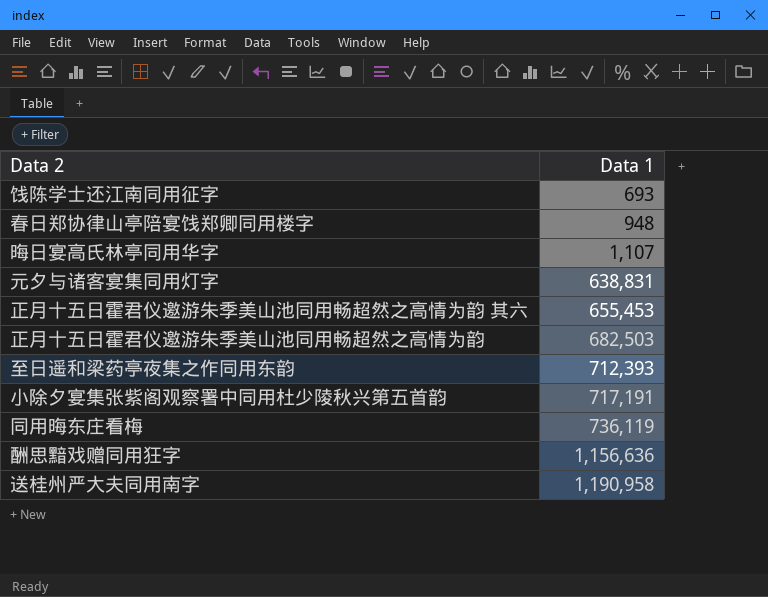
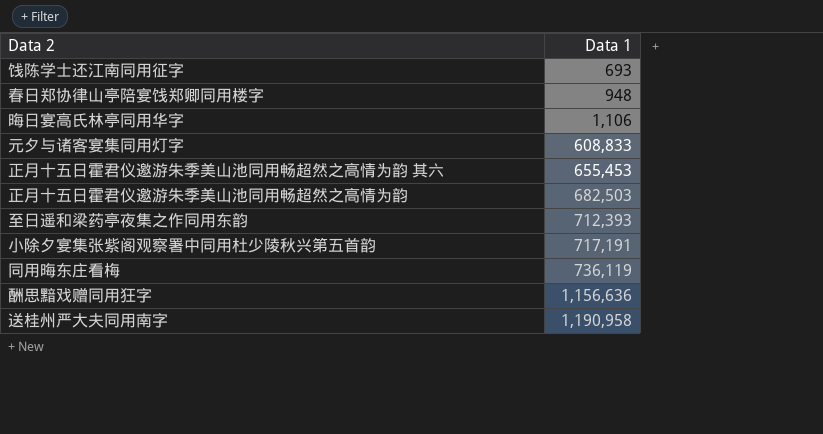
晦日宴高氏林亭同用华字 | Data 1: 1,107 -> 1,106
元夕与诸客宴集同用灯字 | Data 1: 638,831 -> 608,833

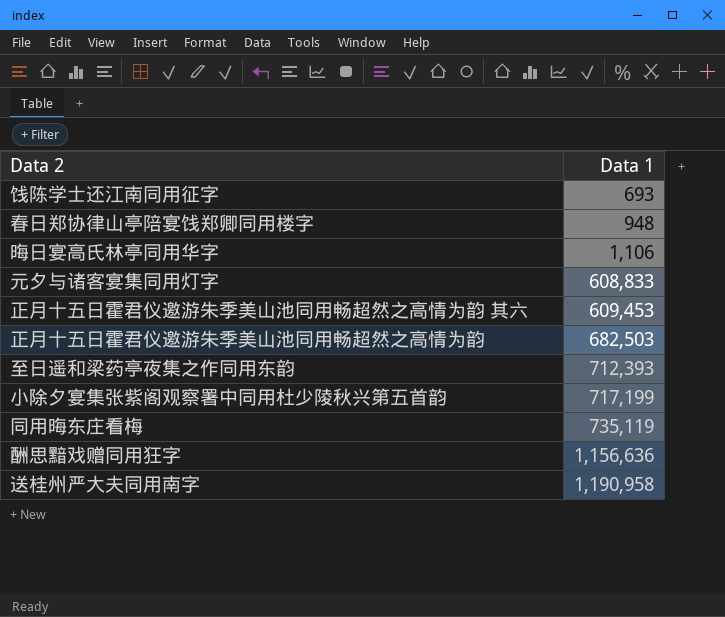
正月十五日霍君仪邀游朱季美山池同用畅超然之高情为韵 其六 | Data 1: 655,453 -> 609,453
小除夕宴集张紫阁观察署中同用杜少陵秋兴第五首韵 | Data 1: 717,191 -> 717,199
同用晦东庄看梅 | Data 1: 736,119 -> 735,119

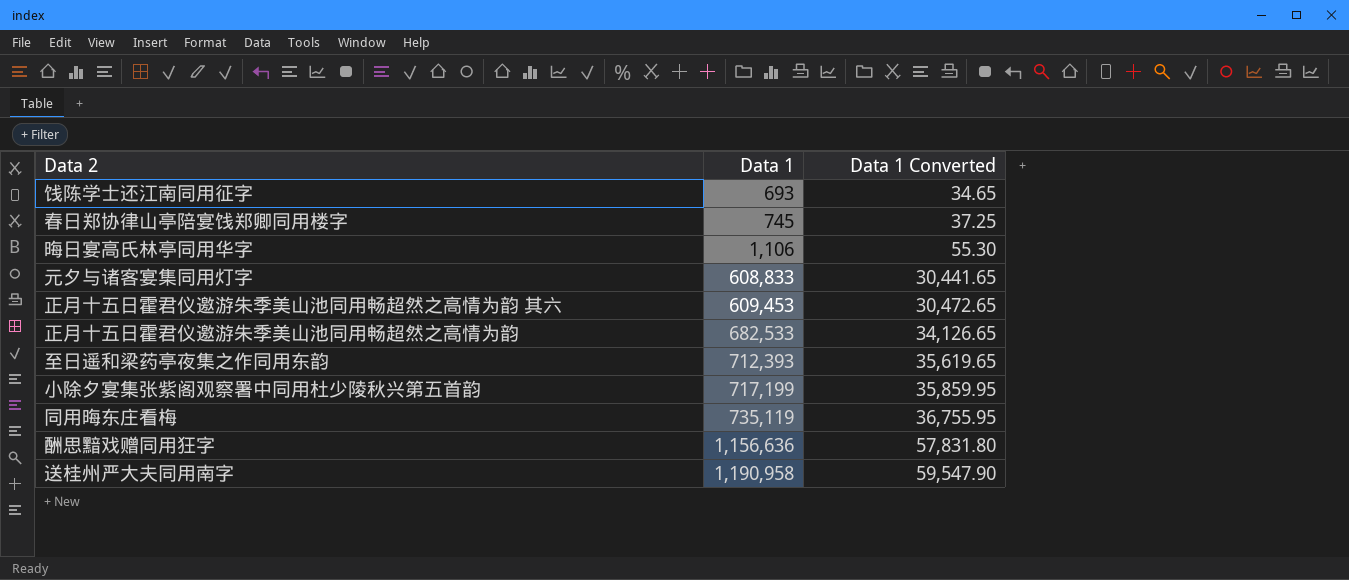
column Data 1 Converted | formula: none -> [Data 1] * 0.05
春日郑协律山亭陪宴饯郑卿同用楼字 | Data 1: 948 -> 745
正月十五日霍君仪邀游朱季美山池同用畅超然之高情为韵 | Data 1: 682,503 -> 682,533

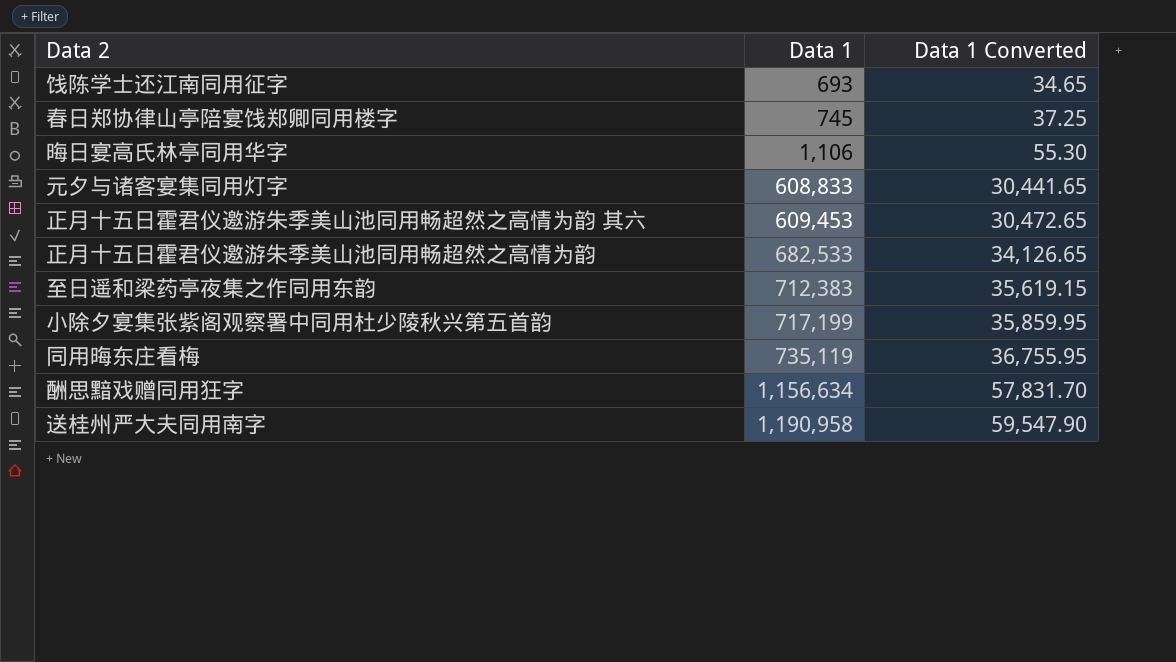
至日遥和梁药亭夜集之作同用东韵 | Data 1: 712,393 -> 712,383
至日遥和梁药亭夜集之作同用东韵 | Data 1 Converted: 35,619.65 -> 35,619.15
酬思黯戏赠同用狂字 | Data 1: 1,156,636 -> 1,156,634
酬思黯戏赠同用狂字 | Data 1 Converted: 57,831.80 -> 57,831.70

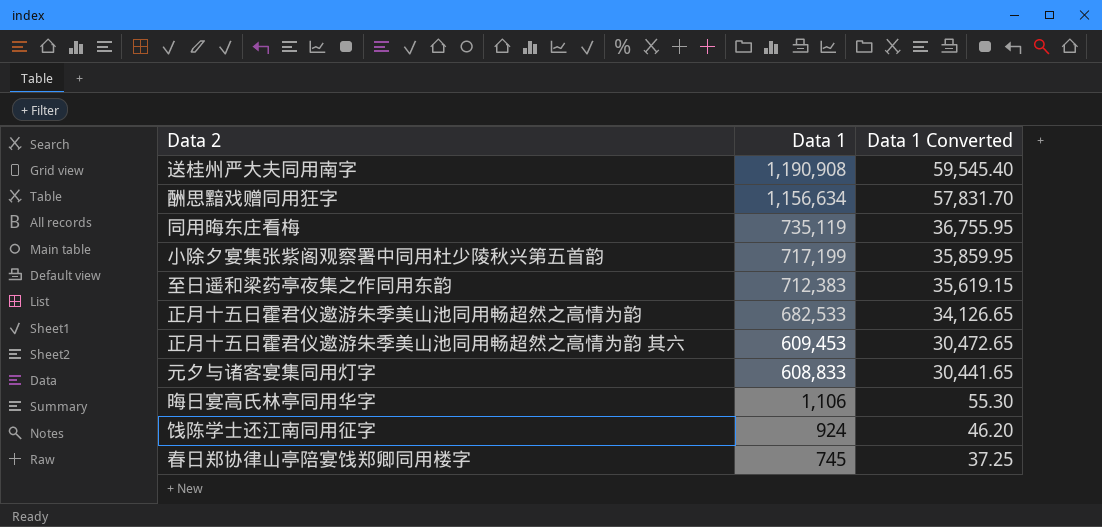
row order: Data 1 ascending -> Data 1 descending
送桂州严大夫同用南字 | Data 1: 1,190,958 -> 1,190,908
送桂州严大夫同用南字 | Data 1 Converted: 59,547.90 -> 59,545.40
饯陈学士还江南同用征字 | Data 1: 693 -> 924
饯陈学士还江南同用征字 | Data 1 Converted: 34.65 -> 46.20

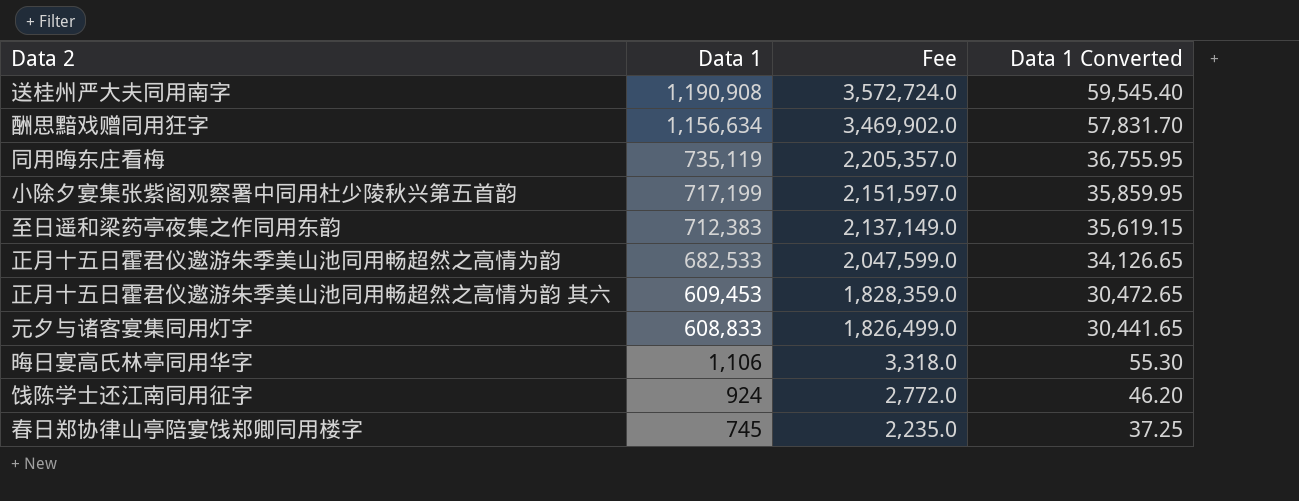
column Fee | formula: none -> [Data 1] * 3

